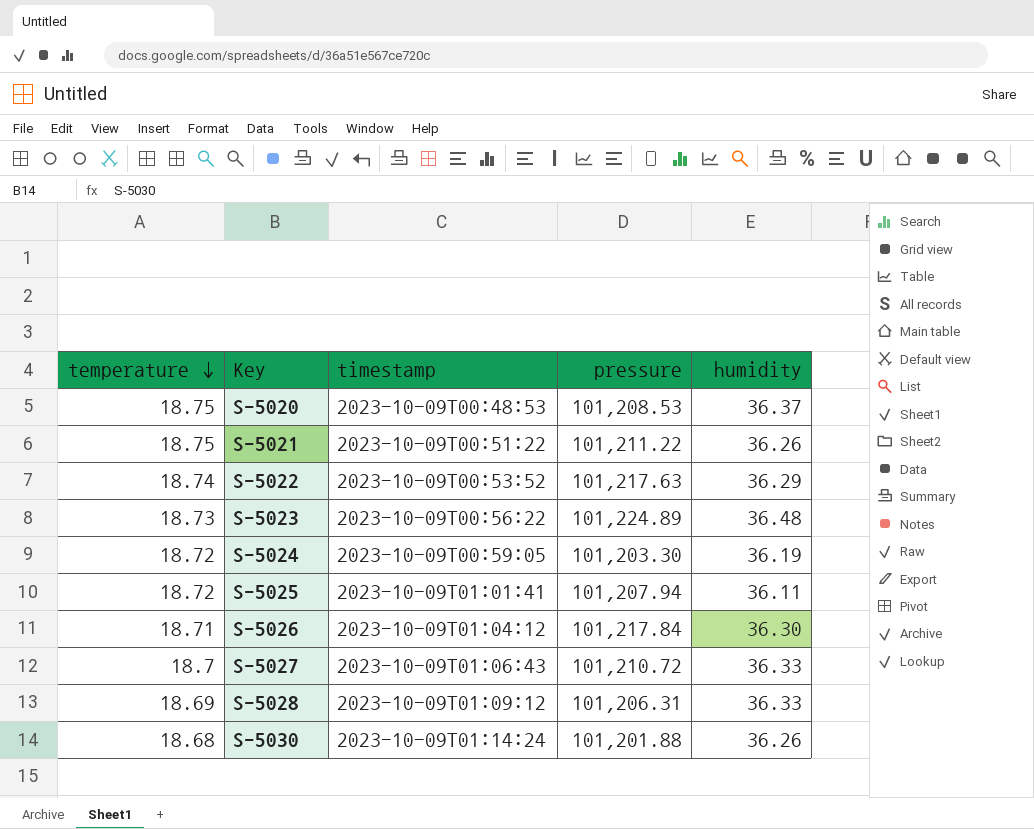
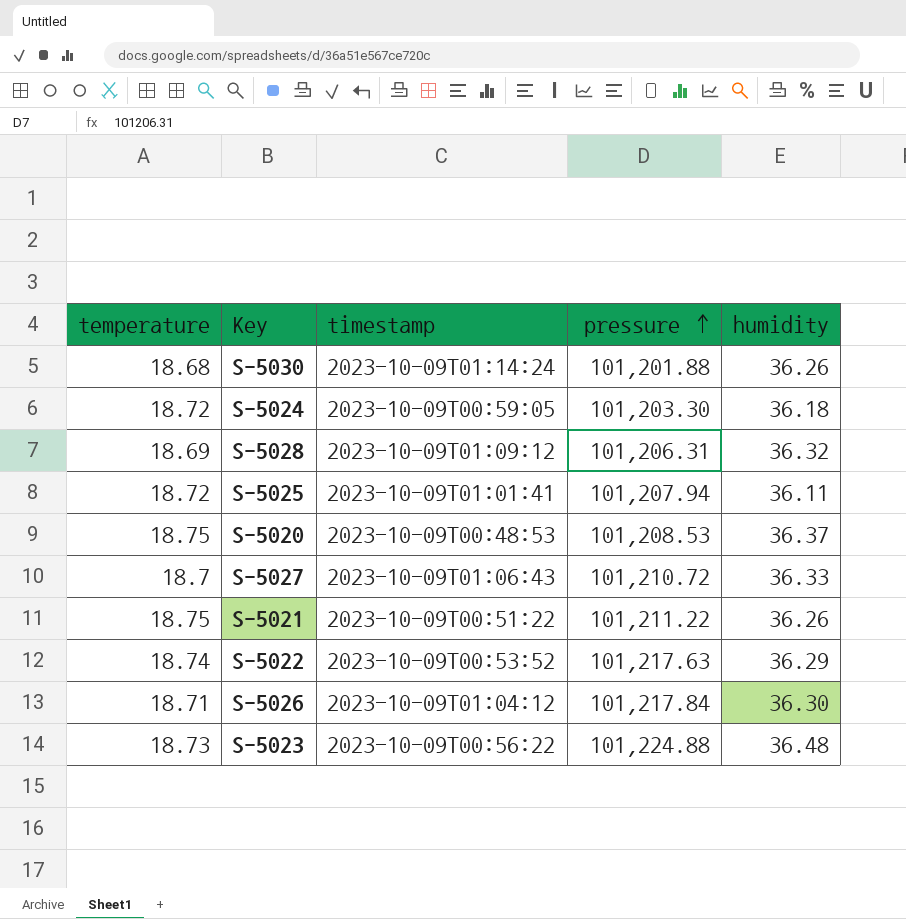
row order: temperature descending -> pressure ascending
S-5024 | humidity: 36.19 -> 36.18
S-5028 | humidity: 36.33 -> 36.32
S-5023 | pressure: 101,224.89 -> 101,224.88

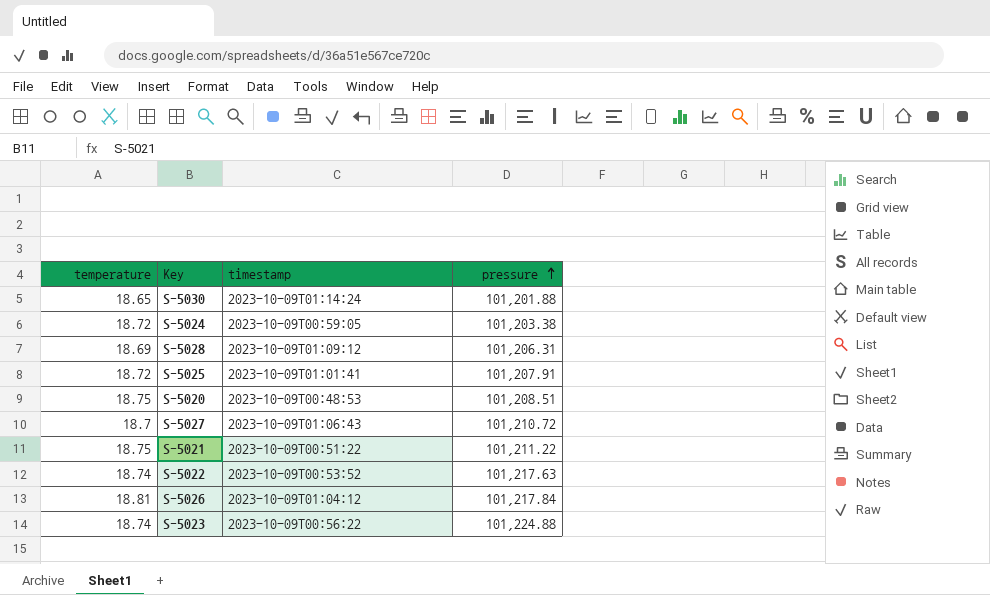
column humidity | position: 5 -> none
S-5030 | temperature: 18.68 -> 18.65
S-5024 | pressure: 101,203.30 -> 101,203.38
S-5025 | pressure: 101,207.94 -> 101,207.91
S-5020 | pressure: 101,208.53 -> 101,208.51
S-5026 | temperature: 18.71 -> 18.81
S-5023 | temperature: 18.73 -> 18.74

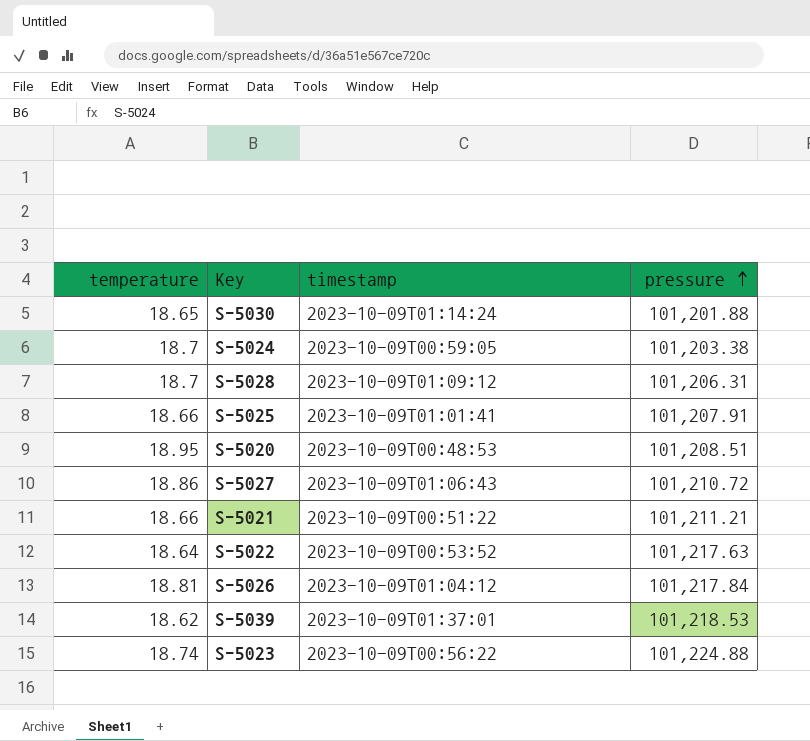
S-5024 | temperature: 18.72 -> 18.7
S-5028 | temperature: 18.69 -> 18.7
S-5025 | temperature: 18.72 -> 18.66
S-5020 | temperature: 18.75 -> 18.95
S-5027 | temperature: 18.7 -> 18.86
S-5021 | temperature: 18.75 -> 18.66
S-5021 | pressure: 101,211.22 -> 101,211.21
S-5022 | temperature: 18.74 -> 18.64
row S-5039: none -> 18.62 | 2023-10-09T01:37:01 | 101,218.53

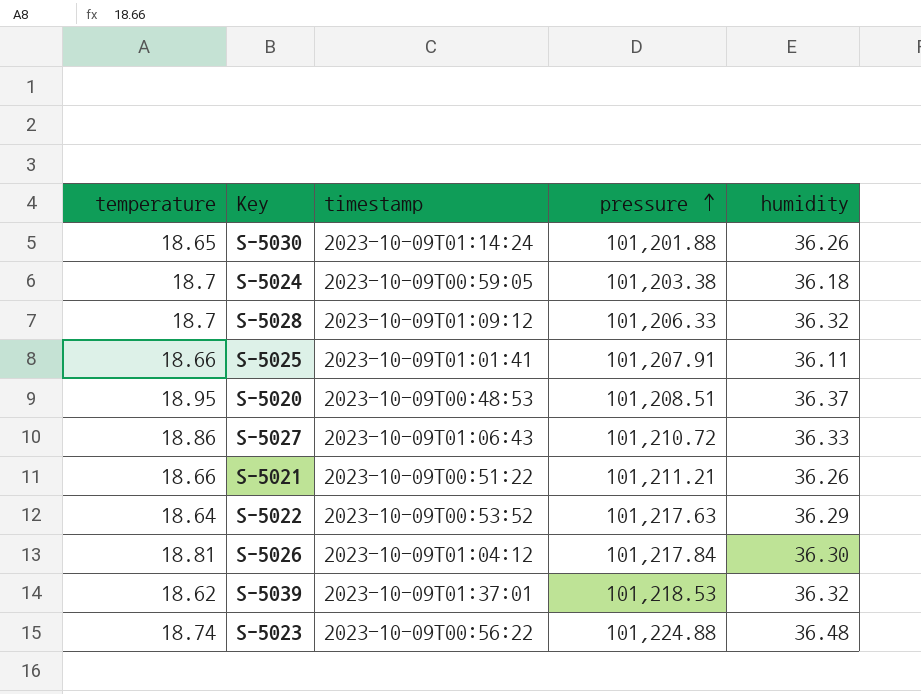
column humidity | position: none -> 5
S-5028 | pressure: 101,206.31 -> 101,206.33

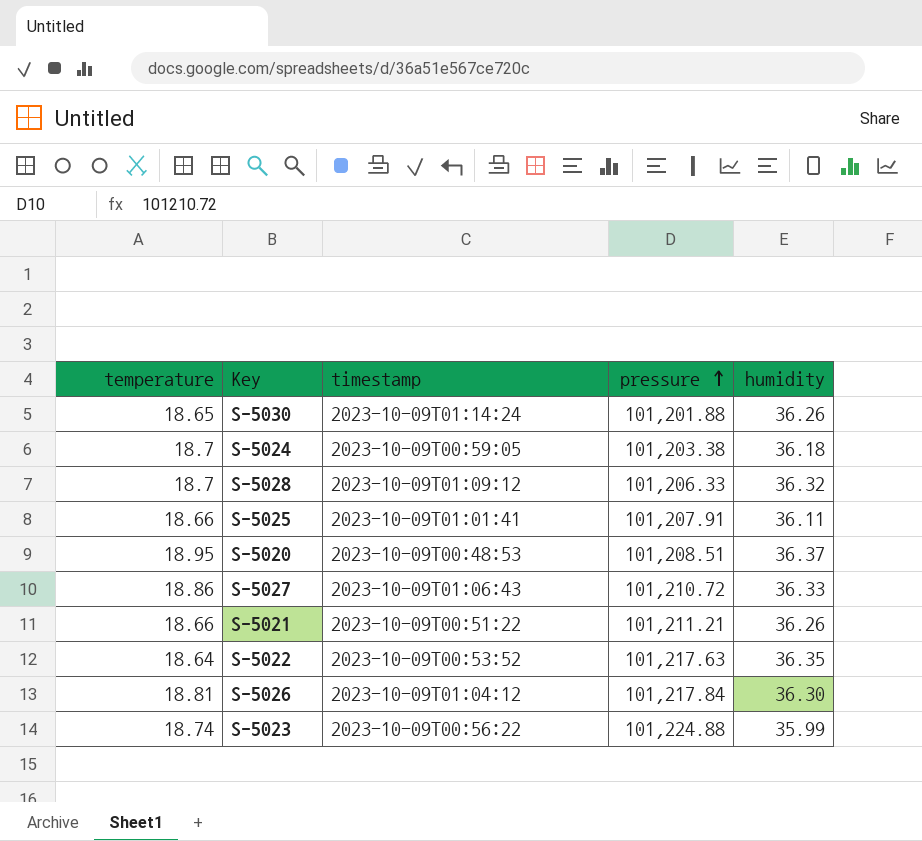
row S-5039: 18.62 | 2023-10-09T01:37:01 | 101,218.53 | 36.32 -> none
S-5022 | humidity: 36.29 -> 36.35
S-5023 | humidity: 36.48 -> 35.99

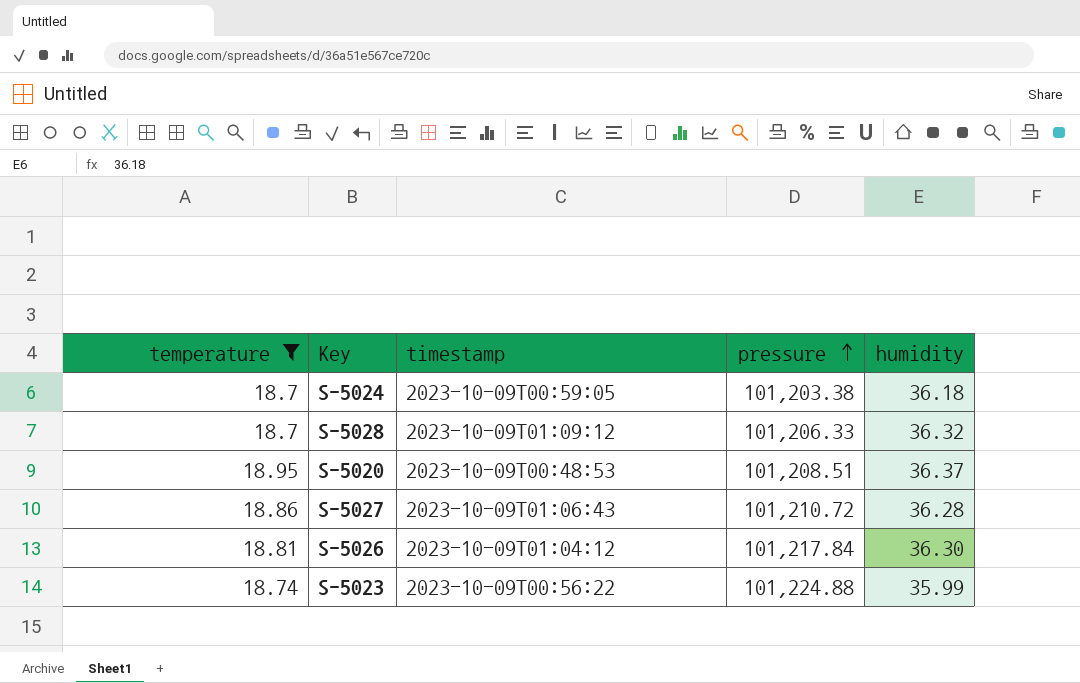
filter: none -> temperature >= 18.7
S-5027 | humidity: 36.33 -> 36.28

